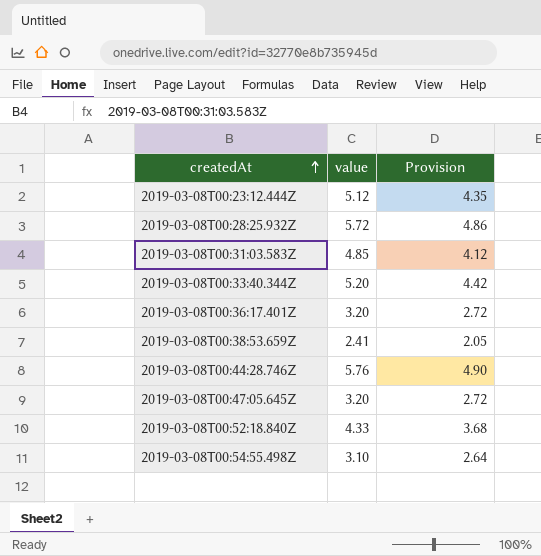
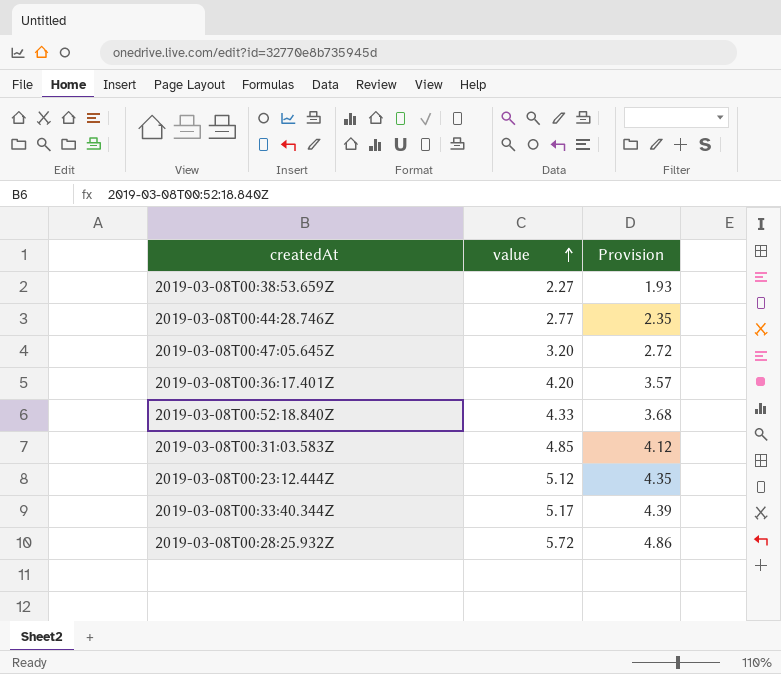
row order: createdAt ascending -> value ascending
row 2019-03-08T00:54:55.498Z: 3.10 | 2.64 -> none
2019-03-08T00:38:53.659Z | value: 2.41 -> 2.27
2019-03-08T00:38:53.659Z | Provision: 2.05 -> 1.93
2019-03-08T00:44:28.746Z | value: 5.76 -> 2.77
2019-03-08T00:44:28.746Z | Provision: 4.90 -> 2.35
2019-03-08T00:36:17.401Z | value: 3.20 -> 4.20
2019-03-08T00:36:17.401Z | Provision: 2.72 -> 3.57
2019-03-08T00:33:40.344Z | value: 5.20 -> 5.17
2019-03-08T00:33:40.344Z | Provision: 4.42 -> 4.39

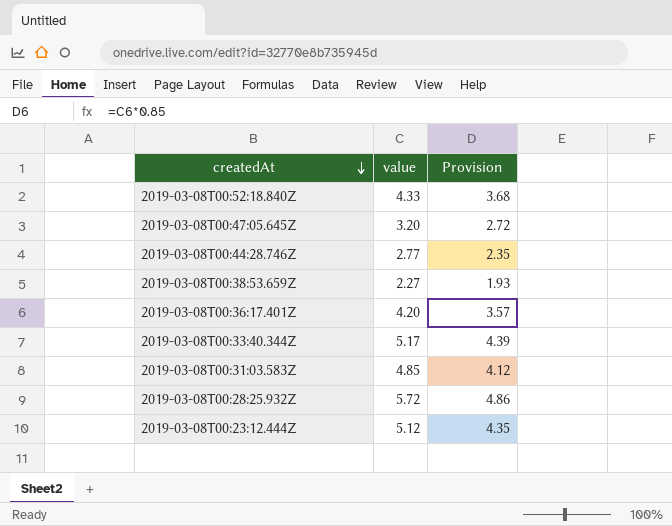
row order: value ascending -> createdAt descending

